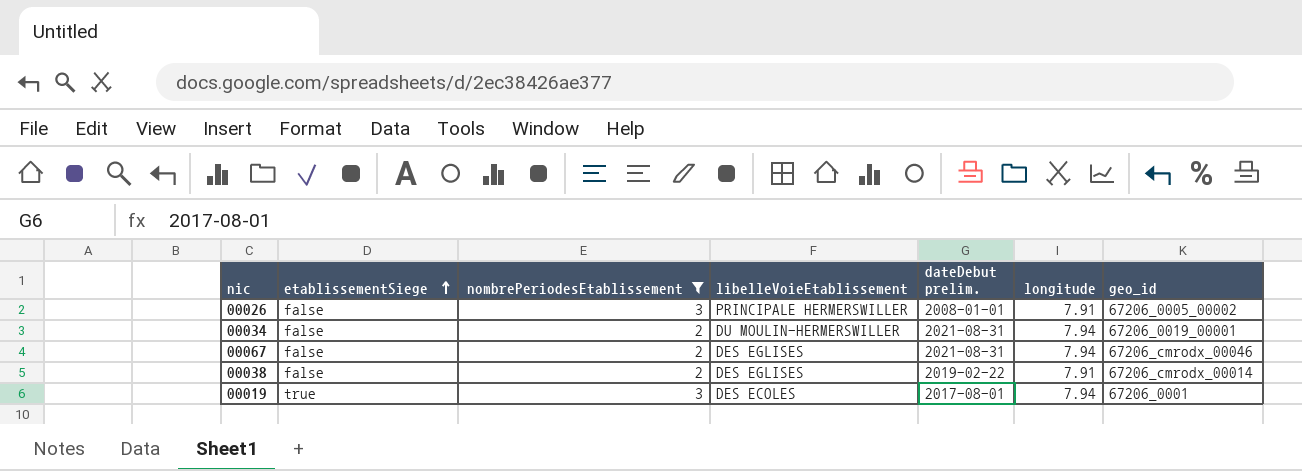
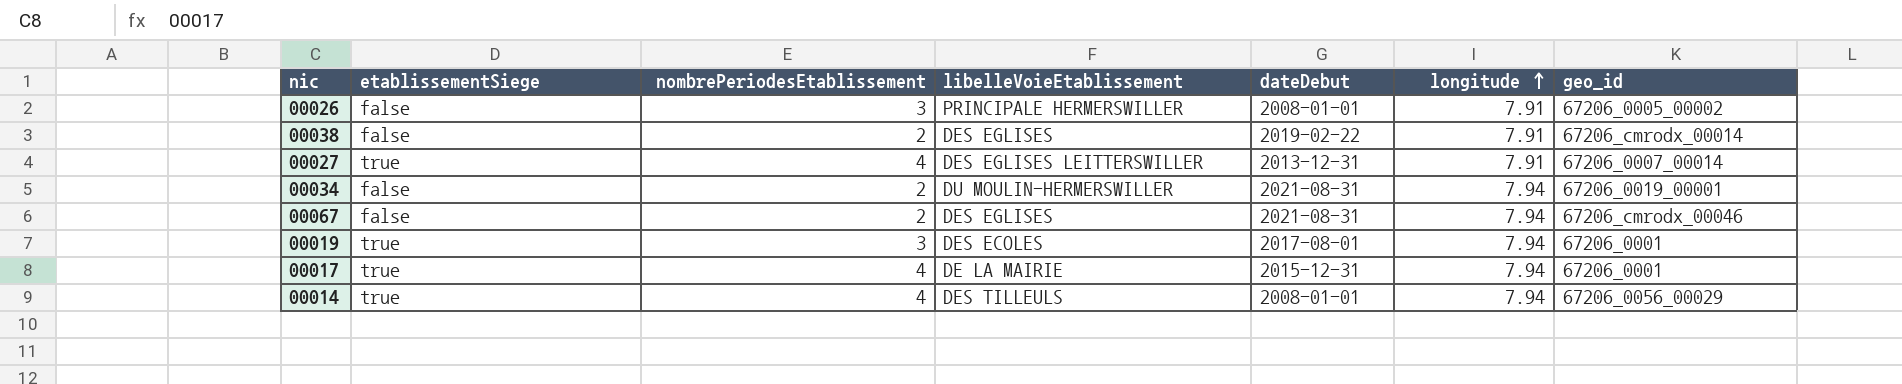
filter: nombrePeriodesEtablissement != 4 -> none
row order: etablissementSiege ascending -> longitude ascending
column name: dateDebut prelim. -> dateDebut

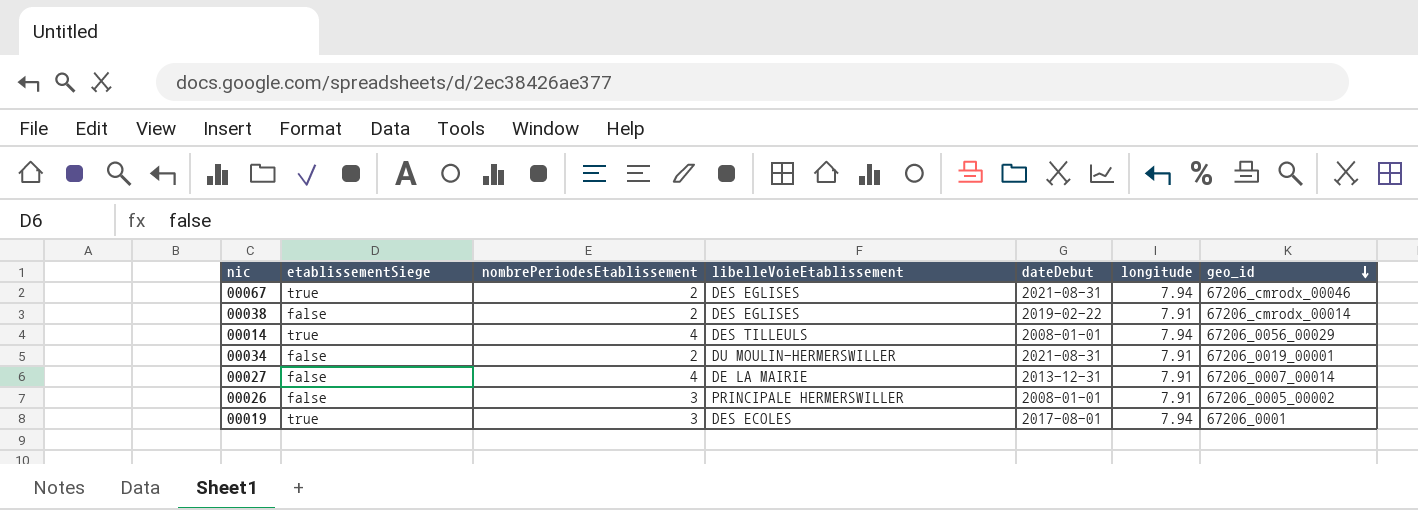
row order: longitude ascending -> geo_id descending
row 00017: true | 4 | DE LA MAIRIE | 2015-12-31 | 7.94 | 67206_0001 -> none
00067 | etablissementSiege: false -> true
00034 | longitude: 7.94 -> 7.91
00027 | etablissementSiege: true -> false
00027 | libelleVoieEtablissement: DES EGLISES LEITTERSWILLER -> DE LA MAIRIE

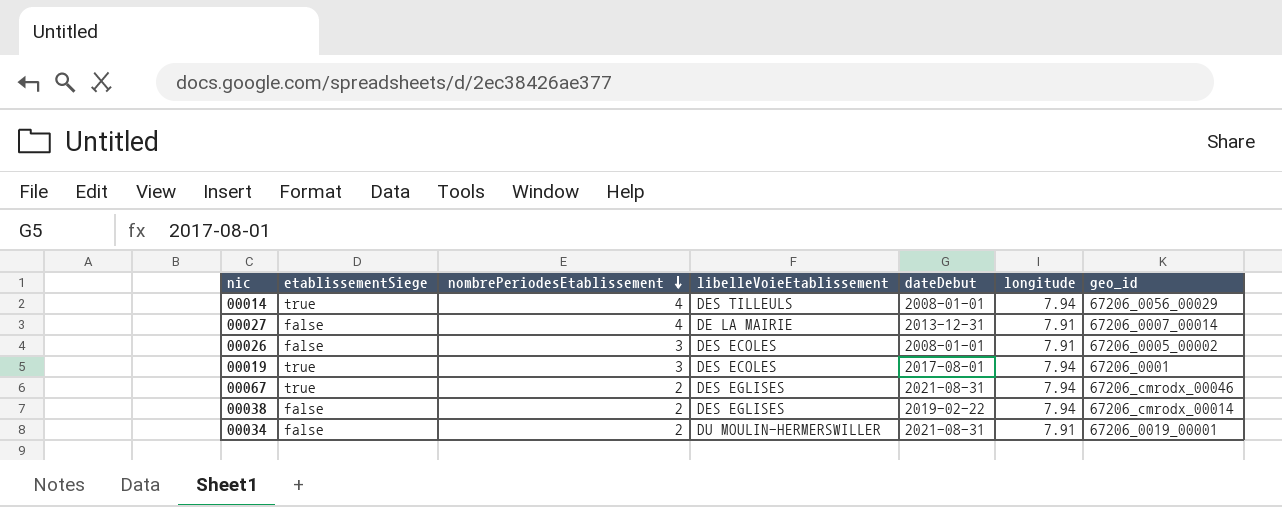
row order: geo_id descending -> nombrePeriodesEtablissement descending
00026 | libelleVoieEtablissement: PRINCIPALE HERMERSWILLER -> DES ECOLES
00038 | longitude: 7.91 -> 7.94

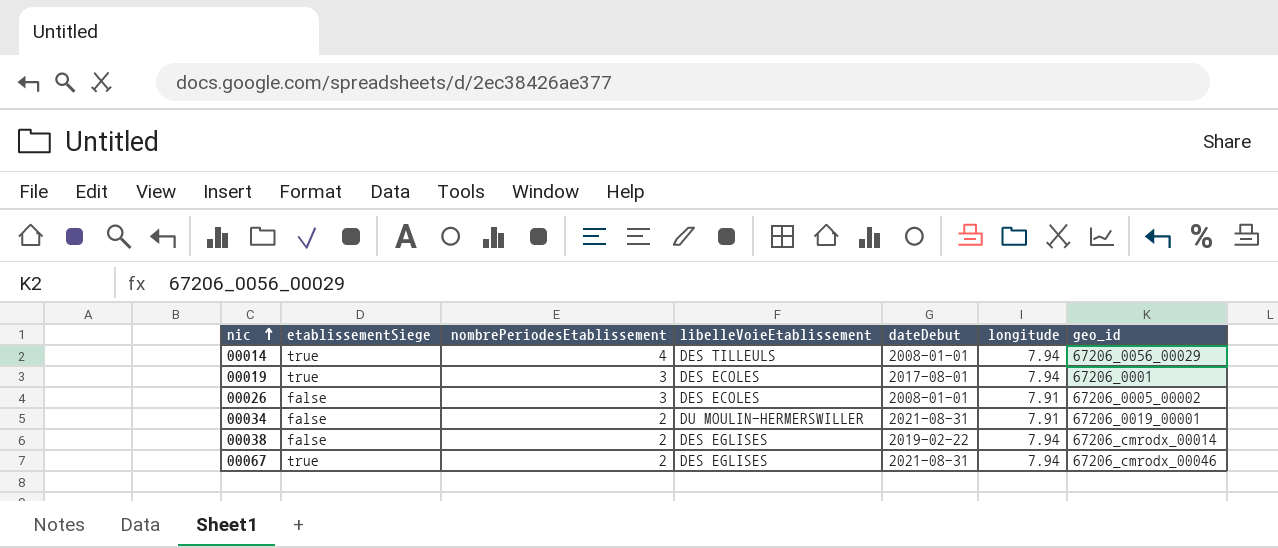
row order: nombrePeriodesEtablissement descending -> nic ascending
row 00027: false | 4 | DE LA MAIRIE | 2013-12-31 | 7.91 | 67206_0007_00014 -> none

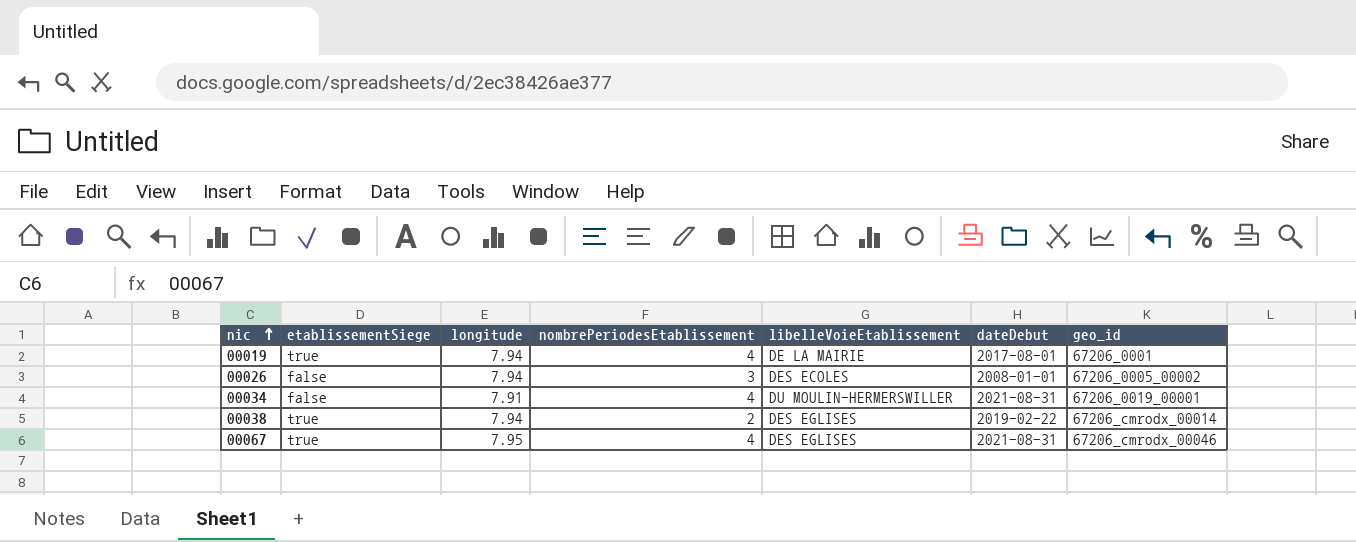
column longitude | position: 6 -> 3
row 00014: true | 4 | DES TILLEULS | 2008-01-01 | 7.94 | 67206_0056_00029 -> none
00019 | nombrePeriodesEtablissement: 3 -> 4
00019 | libelleVoieEtablissement: DES ECOLES -> DE LA MAIRIE
00026 | longitude: 7.91 -> 7.94
00034 | nombrePeriodesEtablissement: 2 -> 4
00038 | etablissementSiege: false -> true
00067 | longitude: 7.94 -> 7.95
00067 | nombrePeriodesEtablissement: 2 -> 4

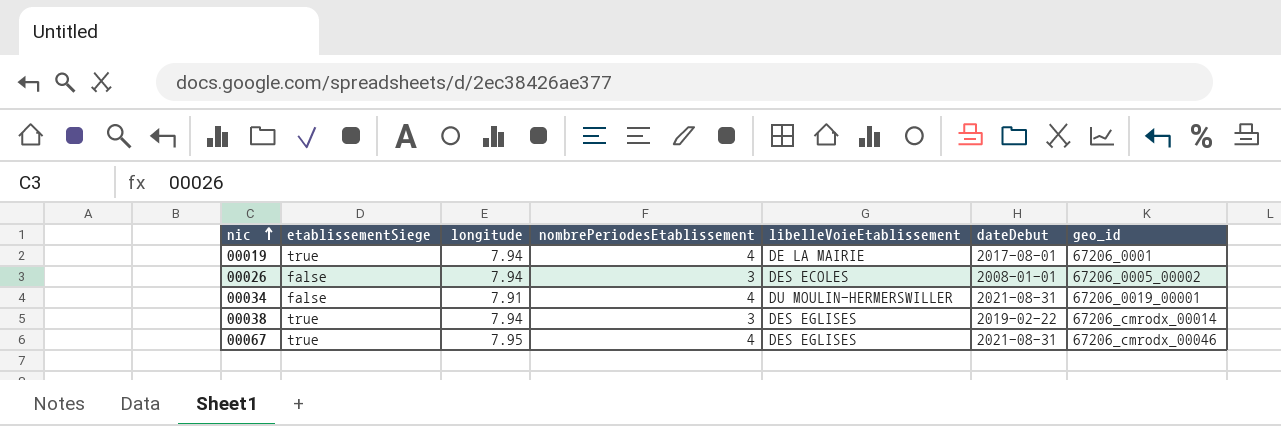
00038 | nombrePeriodesEtablissement: 2 -> 3

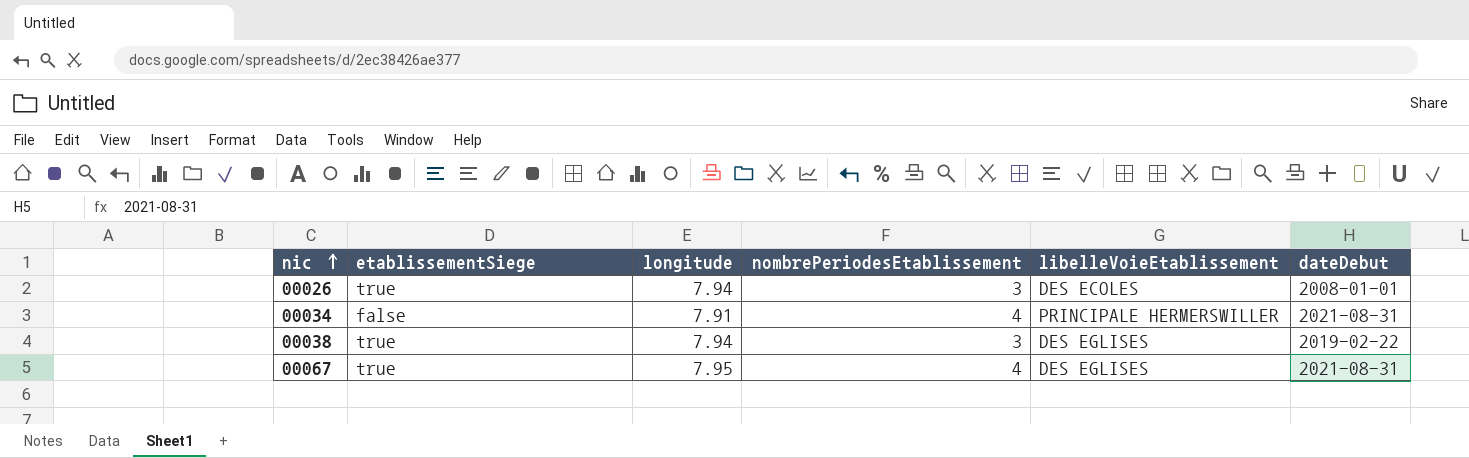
column geo_id | position: 7 -> none
row 00019: true | 7.94 | 4 | DE LA MAIRIE | 2017-08-01 | 67206_0001 -> none
00026 | etablissementSiege: false -> true
00034 | libelleVoieEtablissement: DU MOULIN-HERMERSWILLER -> PRINCIPALE HERMERSWILLER

